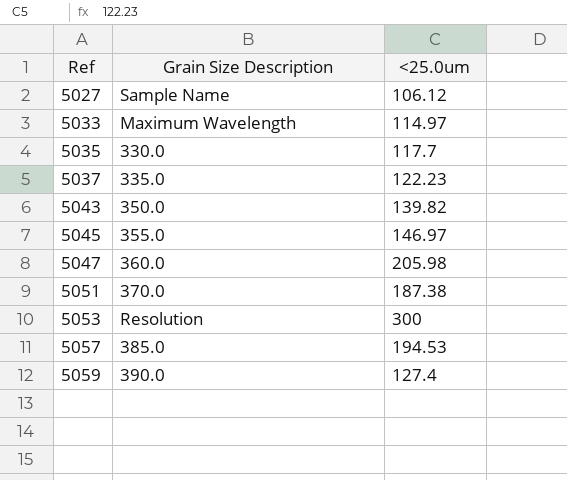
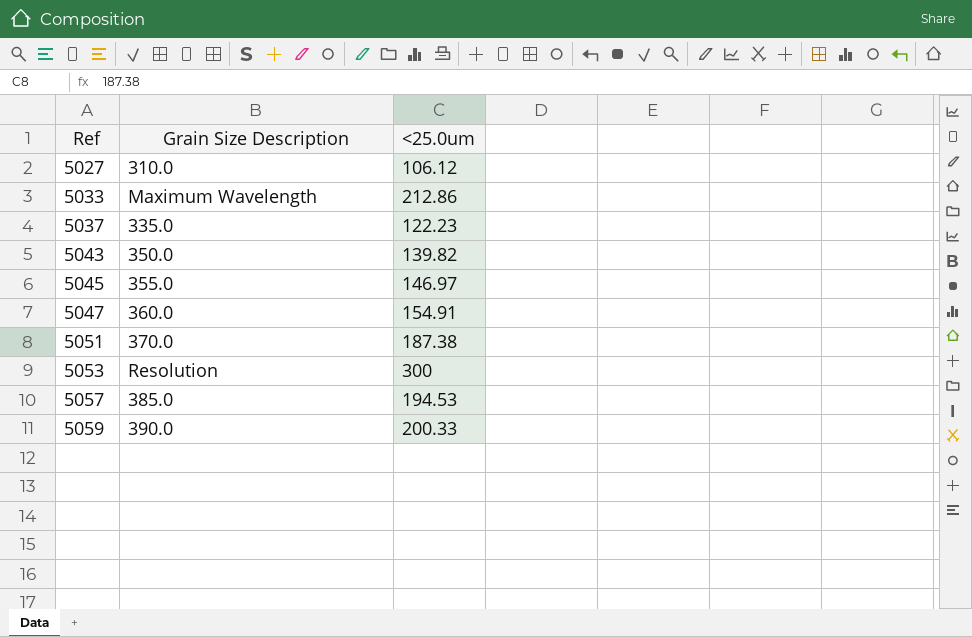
row 5035: 330.0 | 117.7 -> none
5027 | Grain Size Description: Sample Name -> 310.0
5033 | <25.0um: 114.97 -> 212.86
5047 | <25.0um: 205.98 -> 154.91
5059 | <25.0um: 127.4 -> 200.33

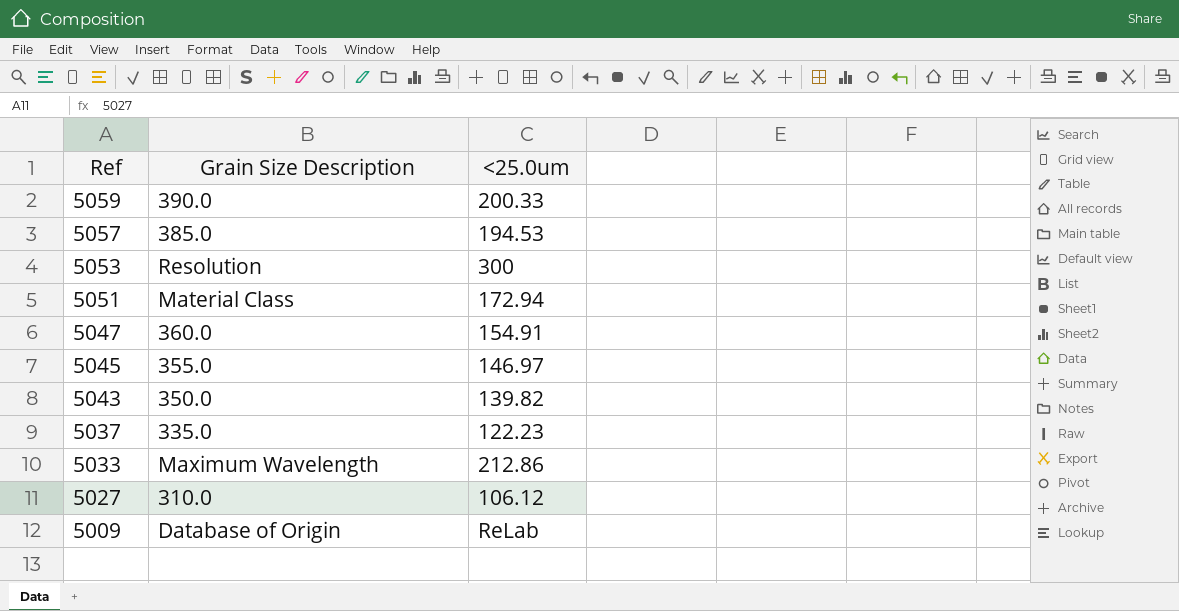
row order: Ref ascending -> Ref descending
5051 | Grain Size Description: 370.0 -> Material Class
5051 | <25.0um: 187.38 -> 172.94
row 5009: none -> Database of Origin | ReLab

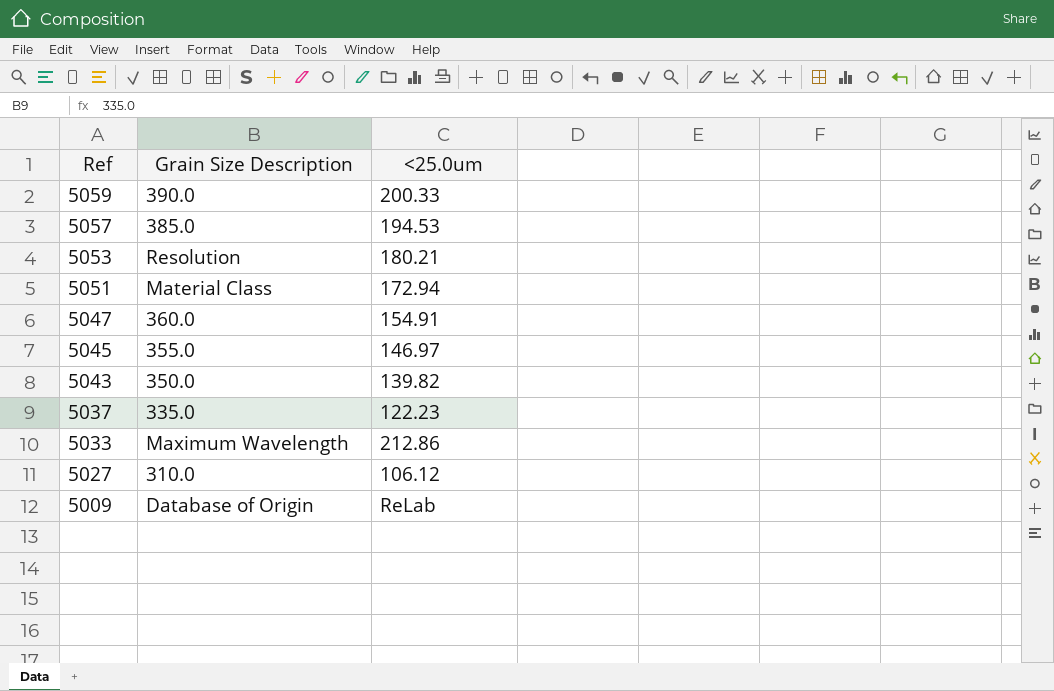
5053 | <25.0um: 300 -> 180.21

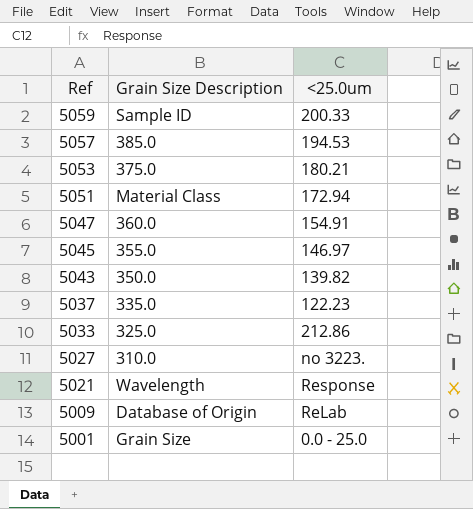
5059 | Grain Size Description: 390.0 -> Sample ID
5053 | Grain Size Description: Resolution -> 375.0
5033 | Grain Size Description: Maximum Wavelength -> 325.0
5027 | <25.0um: 106.12 -> no 3223.
row 5021: none -> Wavelength | Response
row 5001: none -> Grain Size | 0.0 - 25.0

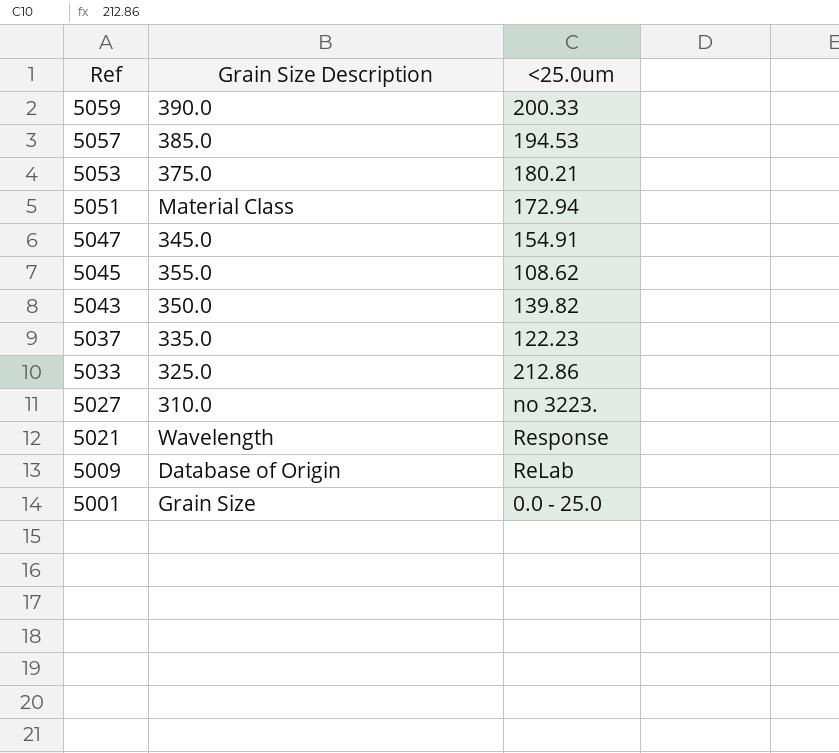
5059 | Grain Size Description: Sample ID -> 390.0
5047 | Grain Size Description: 360.0 -> 345.0
5045 | <25.0um: 146.97 -> 108.62

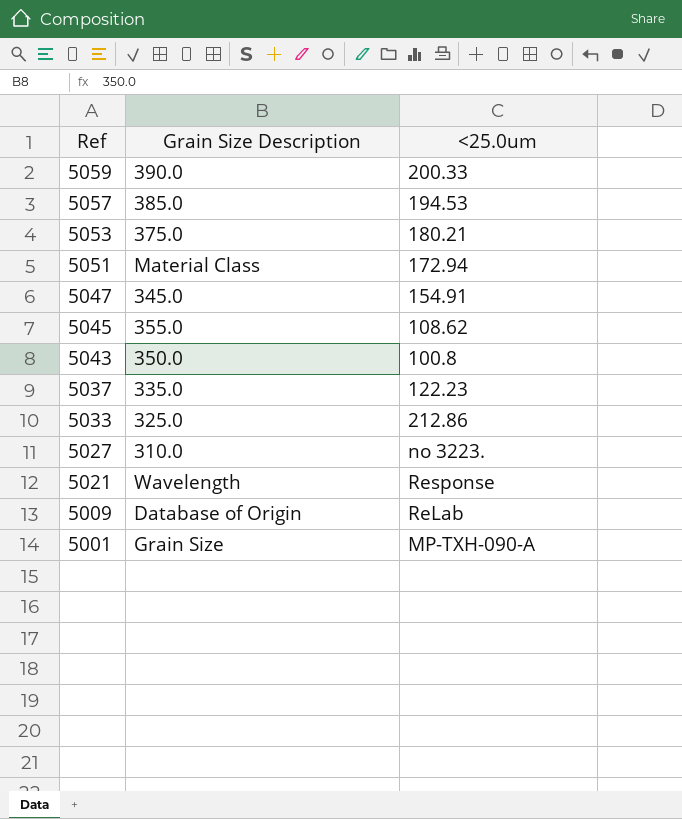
5043 | <25.0um: 139.82 -> 100.8
5001 | <25.0um: 0.0 - 25.0 -> MP-TXH-090-A

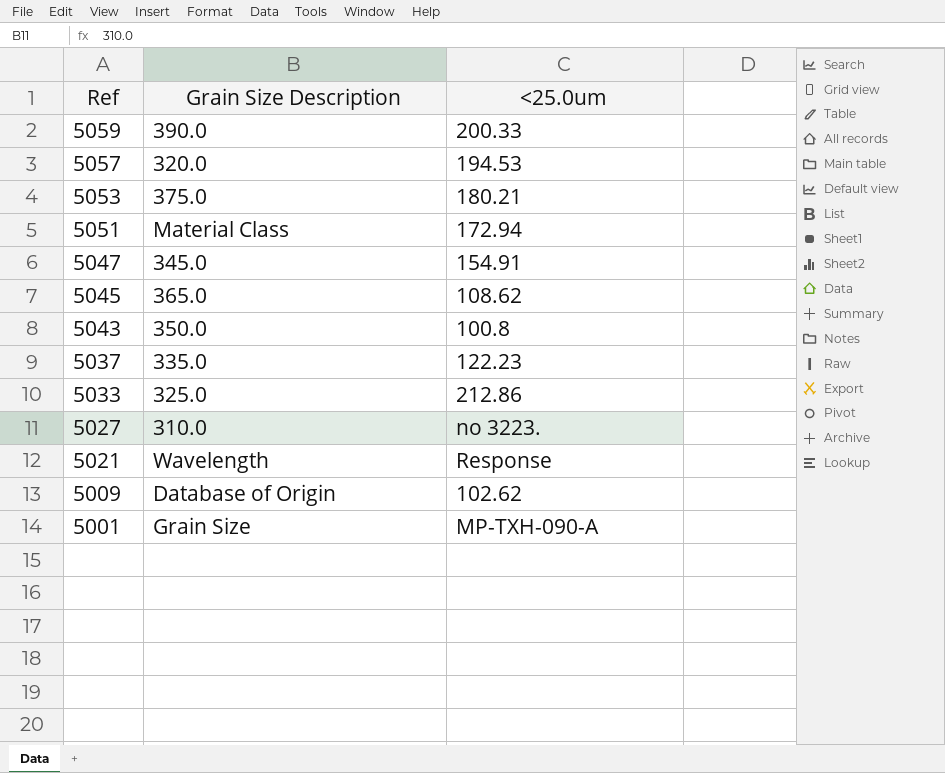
5057 | Grain Size Description: 385.0 -> 320.0
5045 | Grain Size Description: 355.0 -> 365.0
5009 | <25.0um: ReLab -> 102.62

